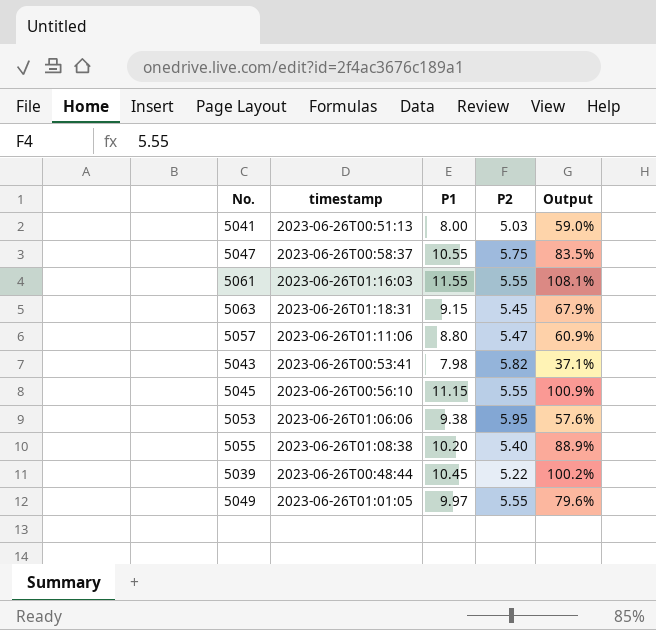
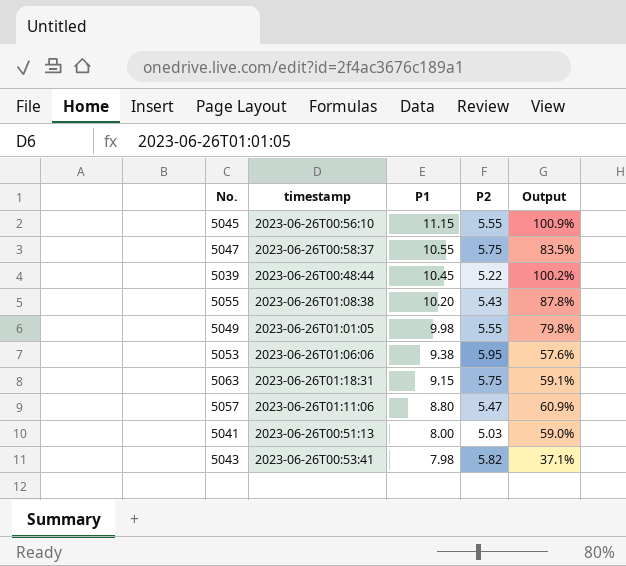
row order: none -> P1 descending
row 5061: 2023-06-26T01:16:03 | 11.55 | 5.55 | 108.1% -> none
5055 | P2: 5.40 -> 5.43
5055 | Output: 88.9% -> 87.8%
5049 | P1: 9.97 -> 9.98
5049 | Output: 79.6% -> 79.8%
5063 | P2: 5.45 -> 5.75
5063 | Output: 67.9% -> 59.1%

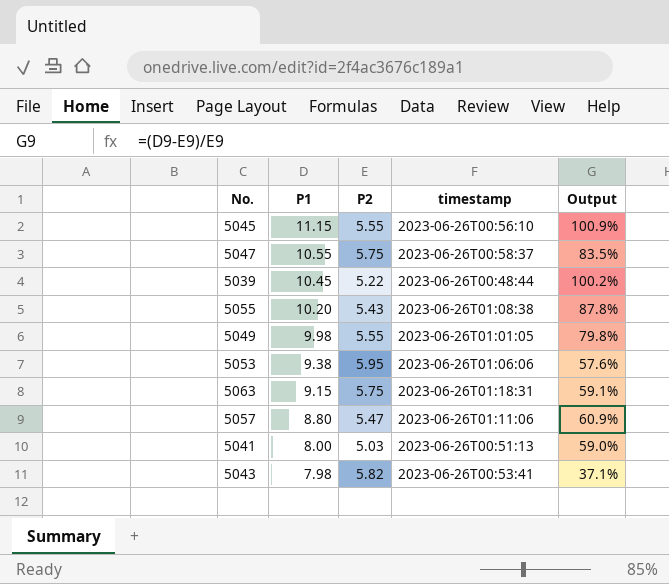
column timestamp | position: 2 -> 4

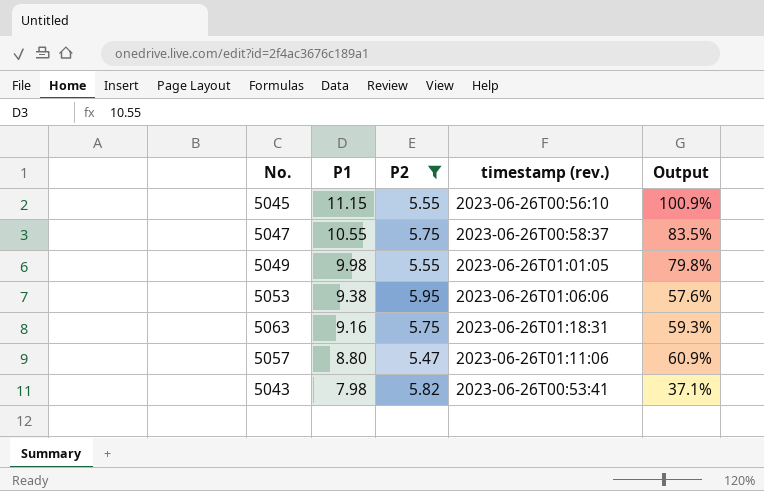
filter: none -> P2 >= 5.47
column name: timestamp -> timestamp (rev.)
5063 | P1: 9.15 -> 9.16
5063 | Output: 59.1% -> 59.3%

